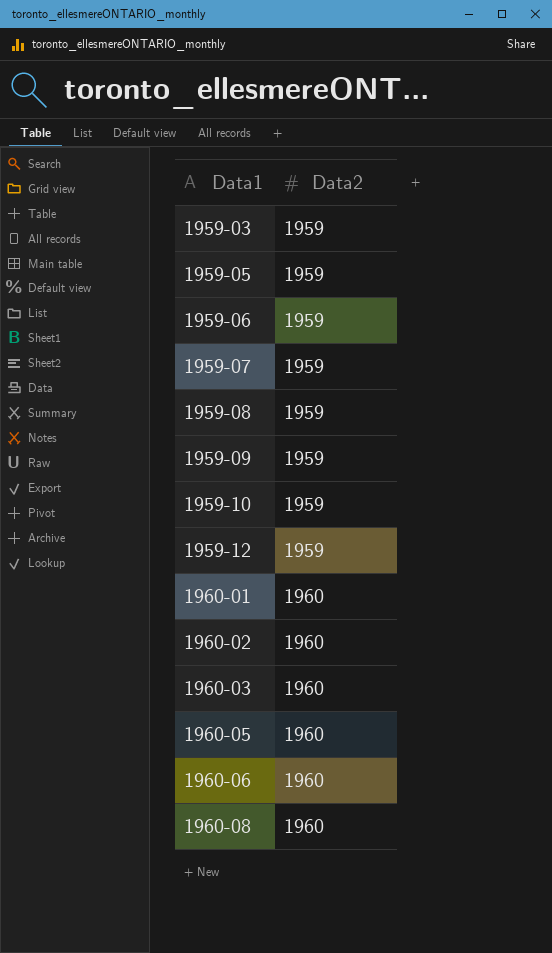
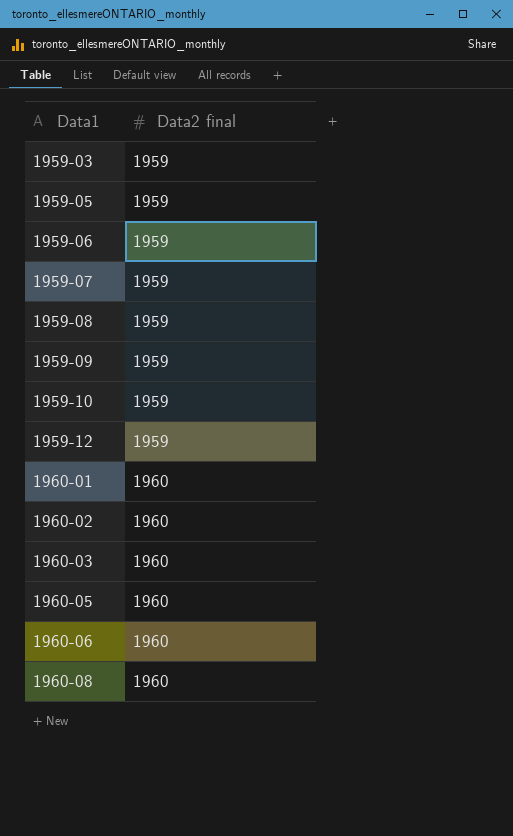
column name: Data2 -> Data2 final

